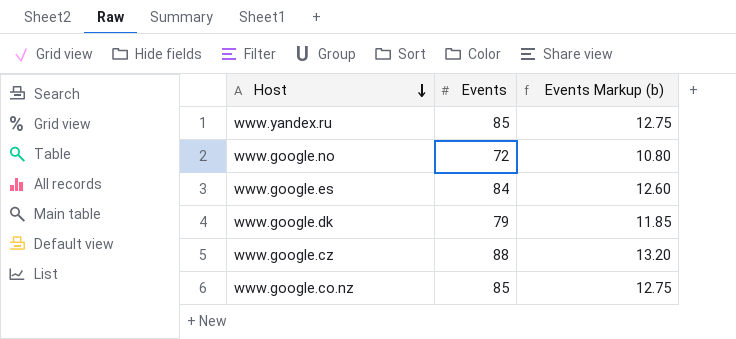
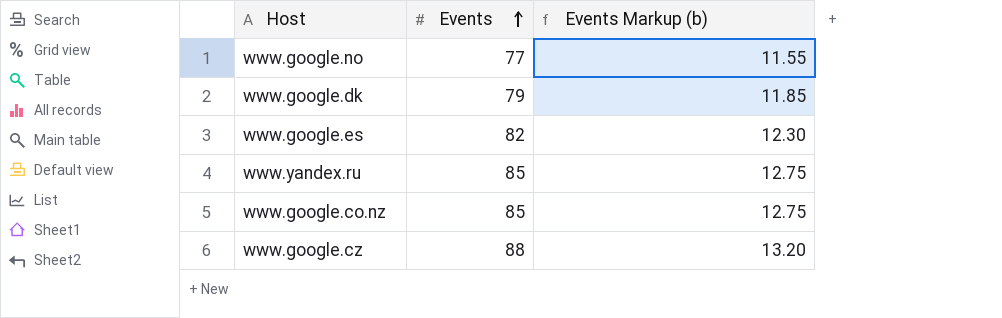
row order: Host descending -> Events ascending
www.google.no | Events: 72 -> 77
www.google.no | Events Markup (b): 10.80 -> 11.55
www.google.es | Events: 84 -> 82
www.google.es | Events Markup (b): 12.60 -> 12.30

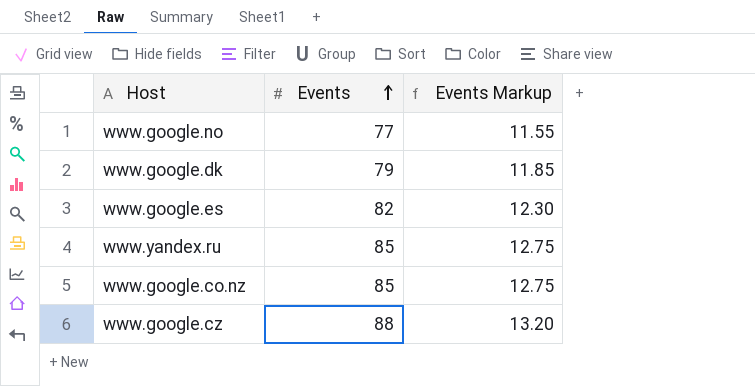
column name: Events Markup (b) -> Events Markup

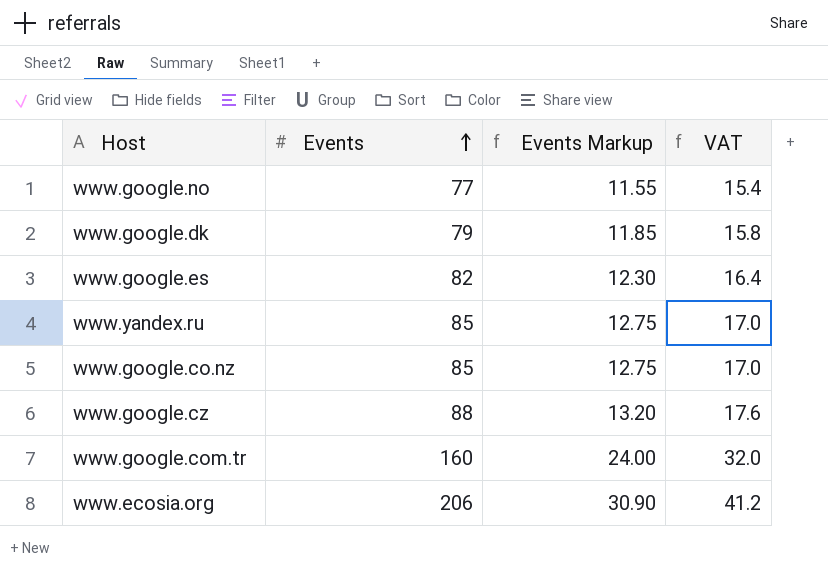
column VAT | formula: none -> [Events] * 0.2
row www.google.com.tr: none -> 160 | 24.00 | 32.0
row www.ecosia.org: none -> 206 | 30.90 | 41.2

